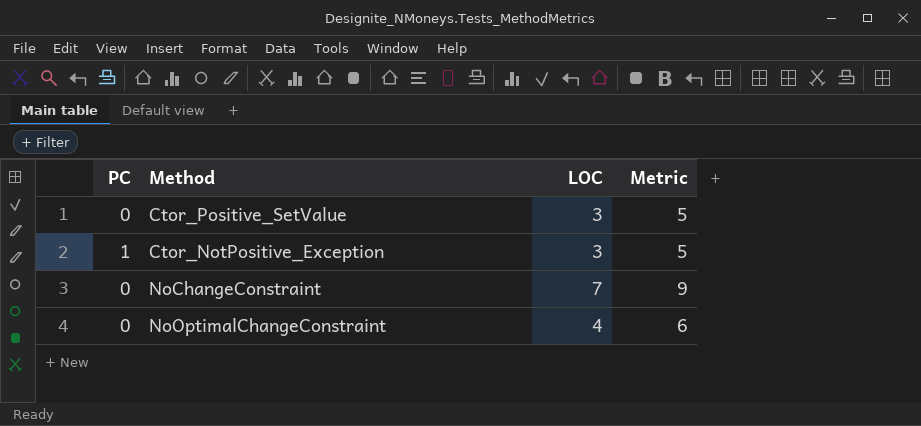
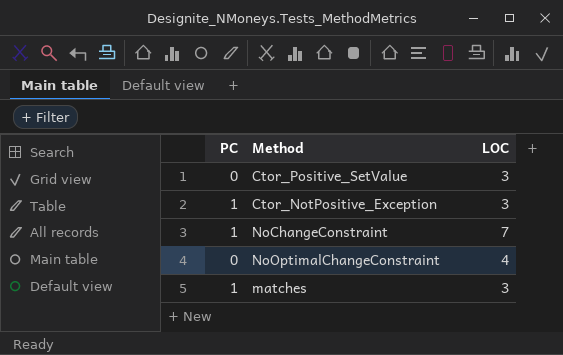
column Metric | formula: [LOC] + 2 -> none
NoChangeConstraint | PC: 0 -> 1
row matches: none -> 1 | 3

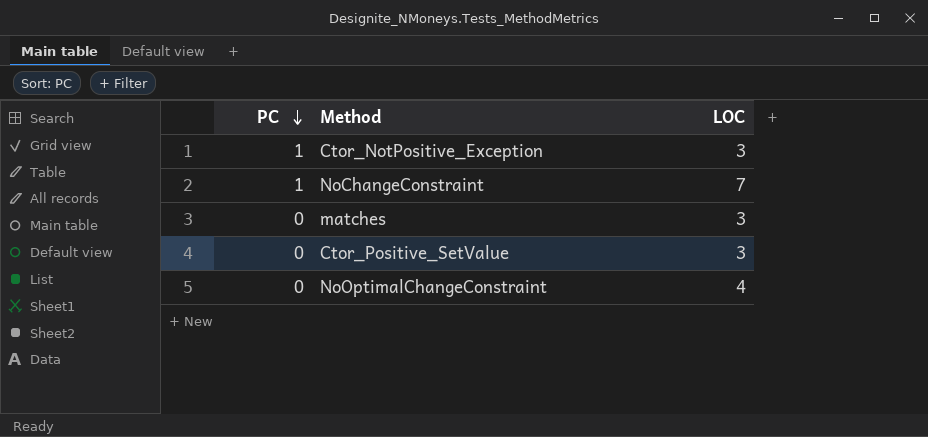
row order: none -> PC descending
matches | PC: 1 -> 0

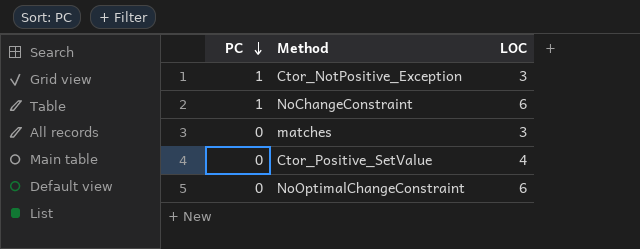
NoChangeConstraint | LOC: 7 -> 6
Ctor_Positive_SetValue | LOC: 3 -> 4
NoOptimalChangeConstraint | LOC: 4 -> 6

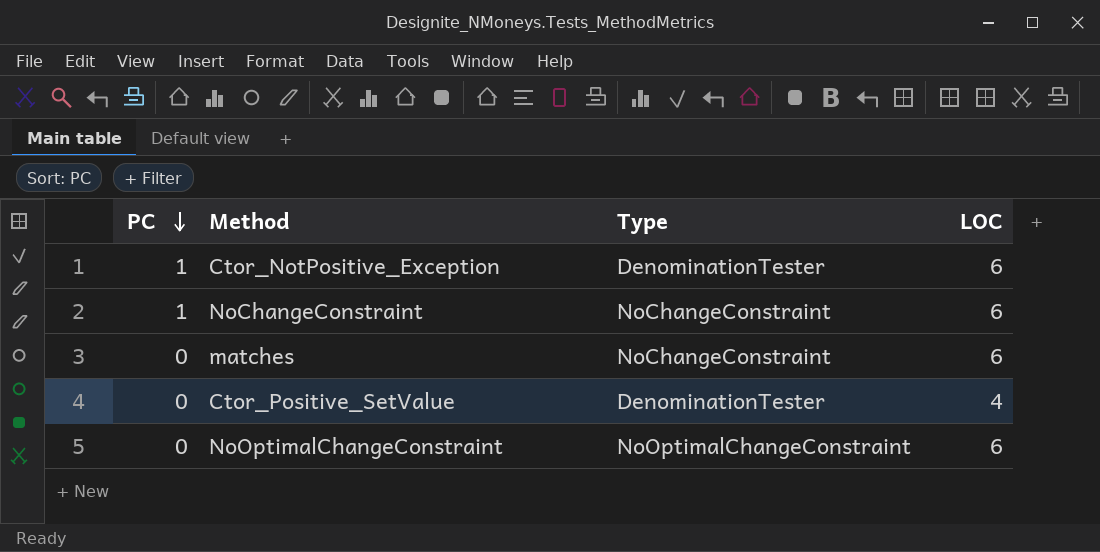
column Type | position: none -> 3
Ctor_NotPositive_Exception | LOC: 3 -> 6
matches | LOC: 3 -> 6

